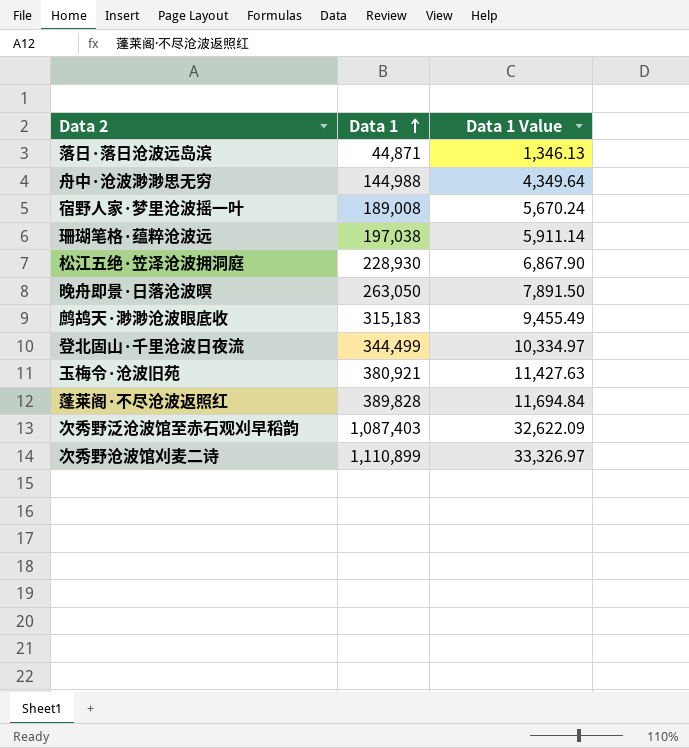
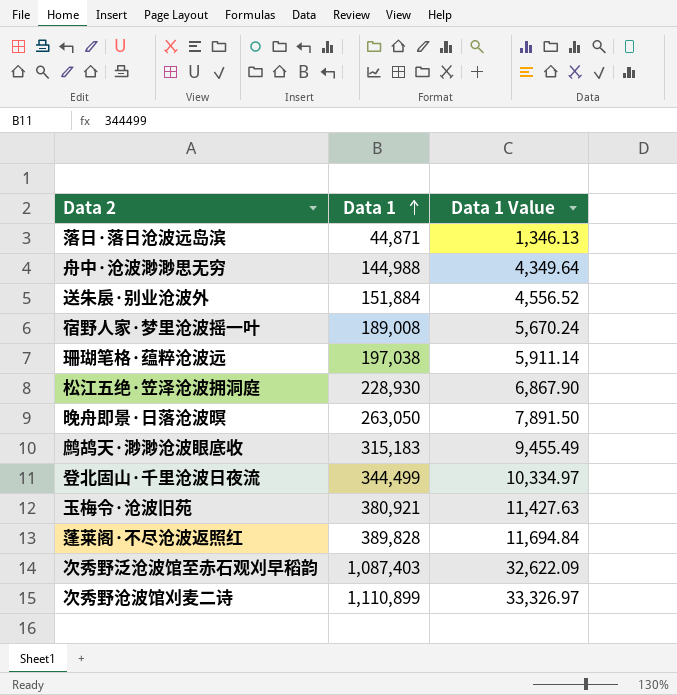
row 送朱扆·别业沧波外: none -> 151,884 | 4,556.52

